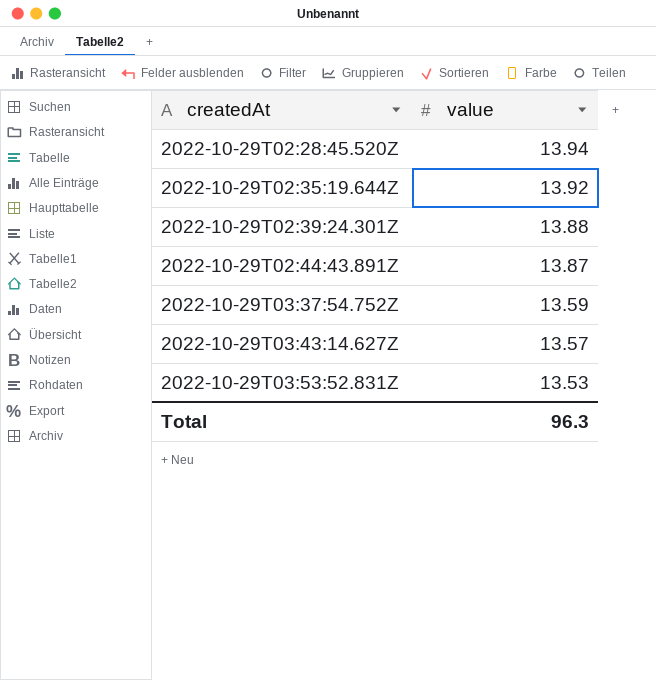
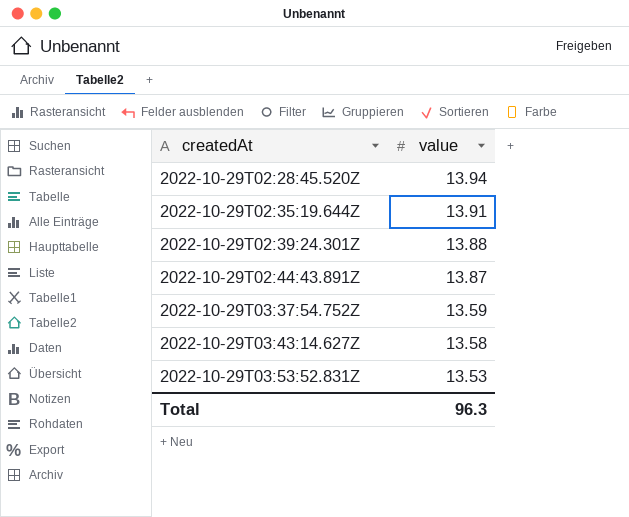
2022-10-29T02:35:19.644Z | value: 13.92 -> 13.91
2022-10-29T03:43:14.627Z | value: 13.57 -> 13.58

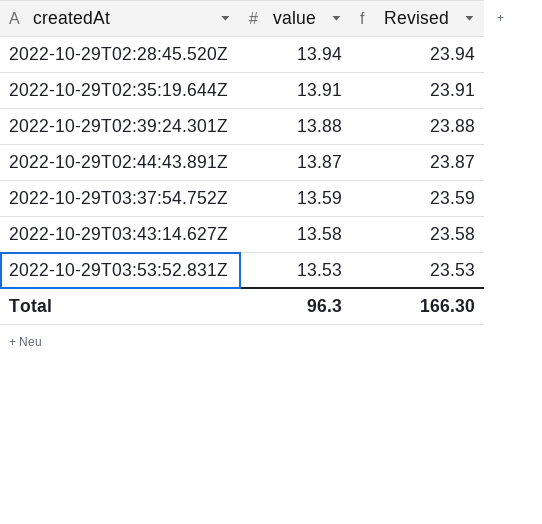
column Revised | formula: none -> [value] + 10

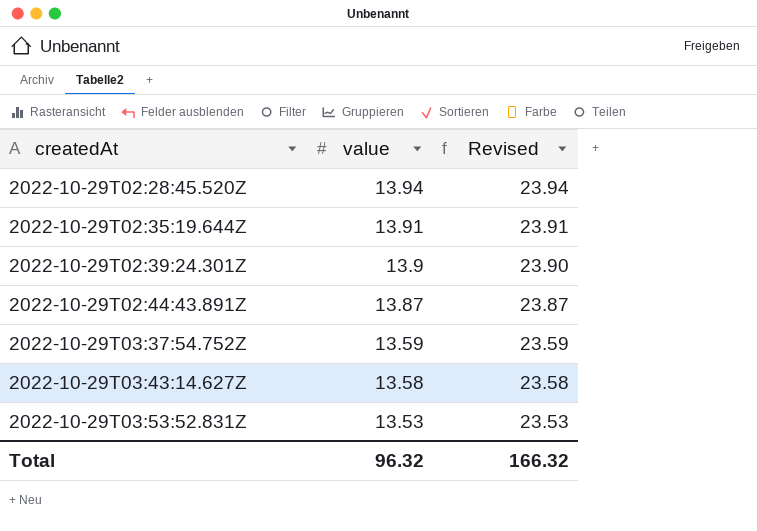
2022-10-29T02:39:24.301Z | value: 13.88 -> 13.9
2022-10-29T02:39:24.301Z | Revised: 23.88 -> 23.90
Total | value: 96.3 -> 96.32
Total | Revised: 166.30 -> 166.32

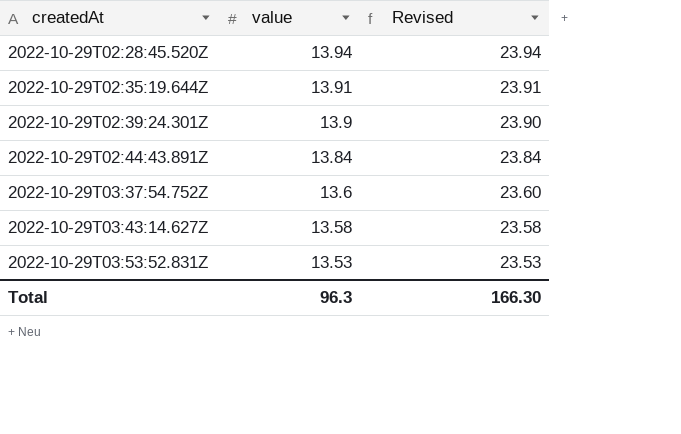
2022-10-29T02:44:43.891Z | value: 13.87 -> 13.84
2022-10-29T02:44:43.891Z | Revised: 23.87 -> 23.84
2022-10-29T03:37:54.752Z | value: 13.59 -> 13.6
2022-10-29T03:37:54.752Z | Revised: 23.59 -> 23.60
Total | value: 96.32 -> 96.3
Total | Revised: 166.32 -> 166.30

